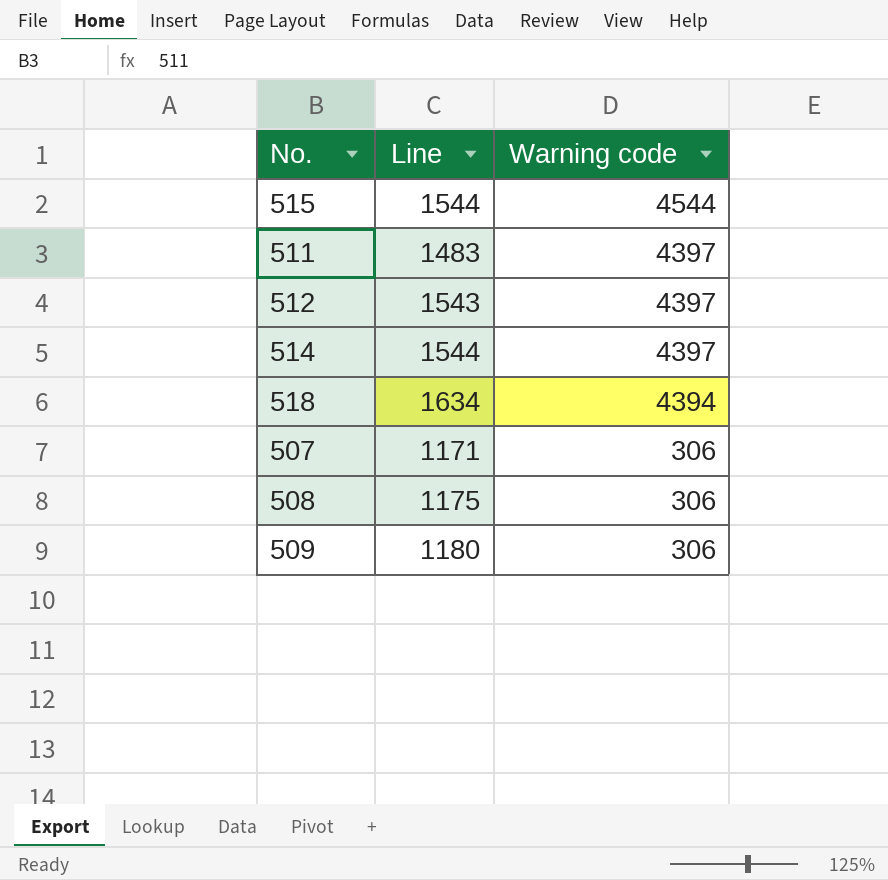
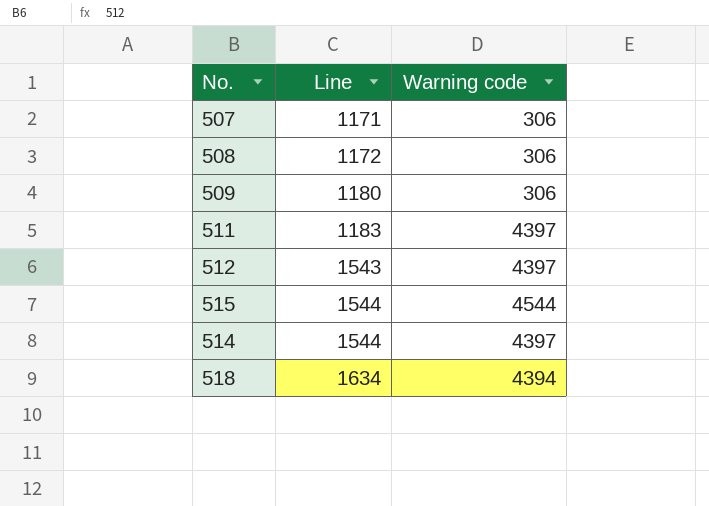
row order: Warning code descending -> Line ascending
508 | Line: 1175 -> 1172
511 | Line: 1483 -> 1183

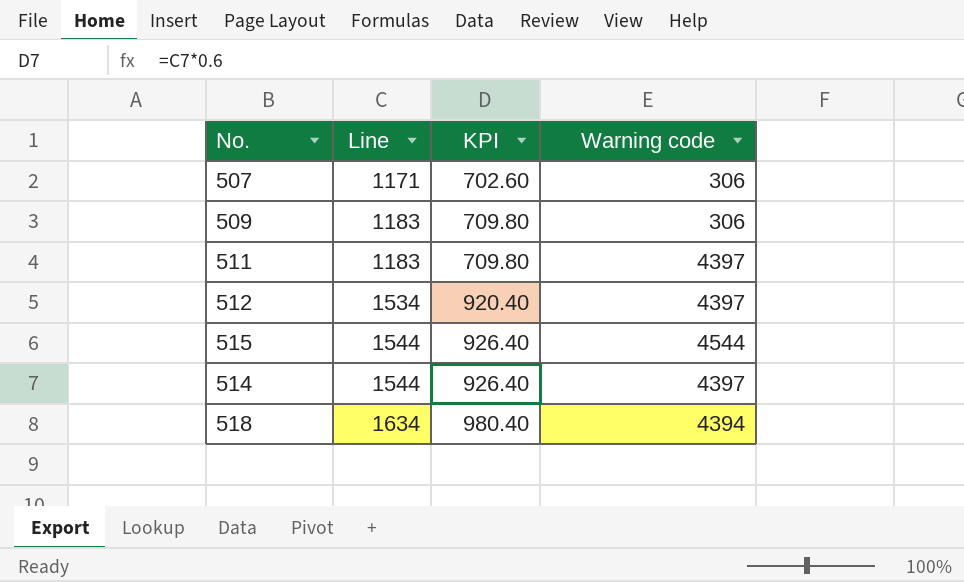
column KPI | formula: none -> [Line] * 0.6
row 508: 1172 | 306 -> none
509 | Line: 1180 -> 1183
512 | Line: 1543 -> 1534

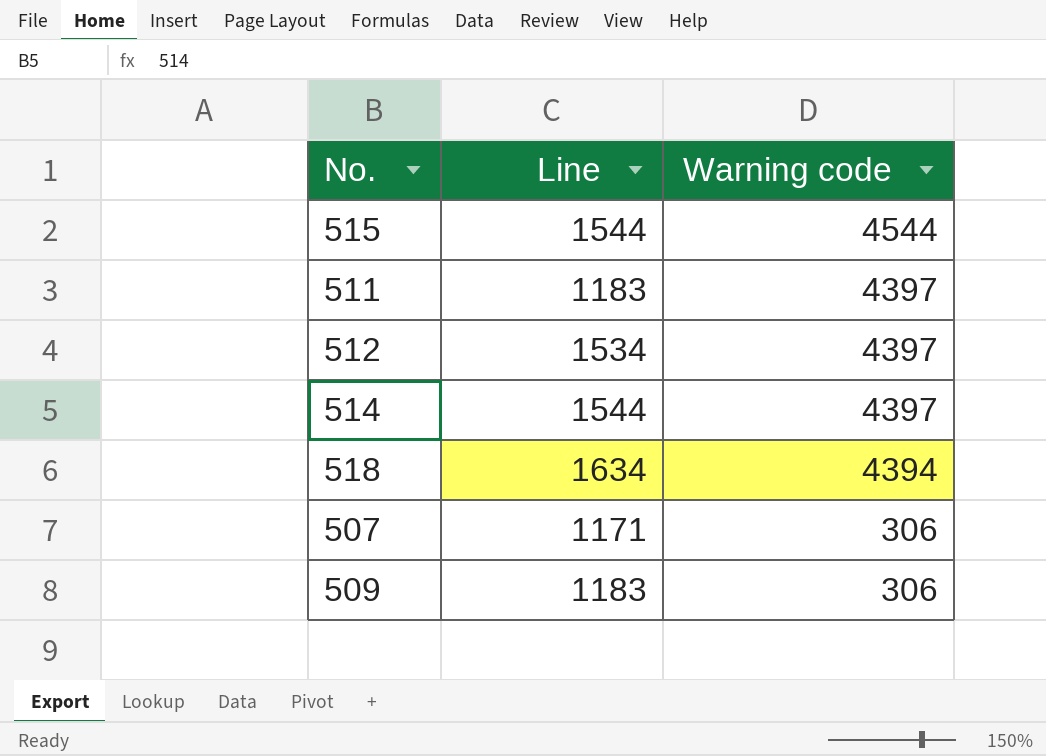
row order: Line ascending -> Warning code descending
column KPI | formula: [Line] * 0.6 -> none

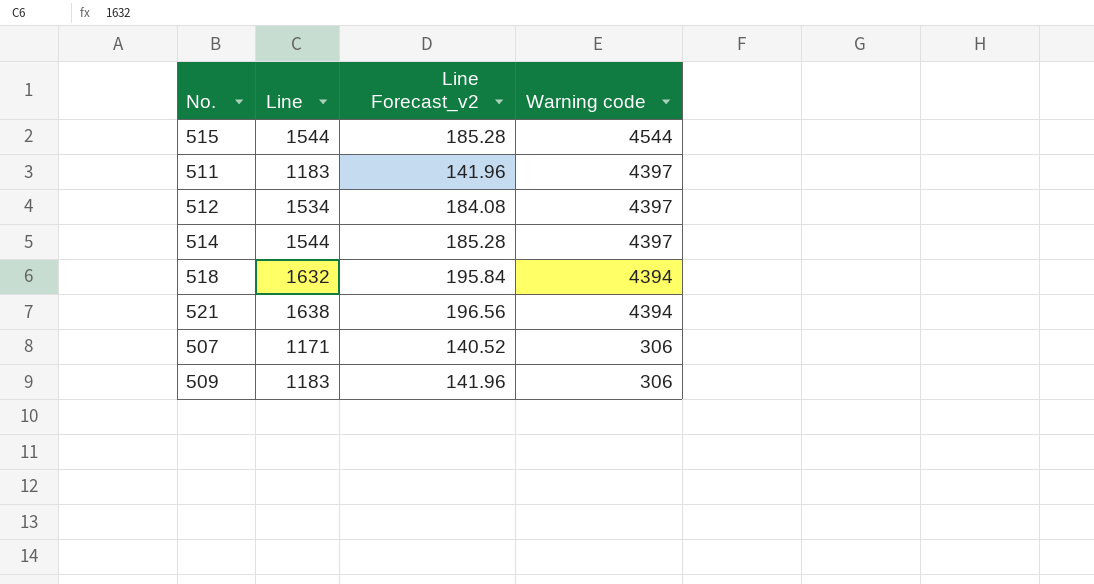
column Line Forecast_v2 | formula: none -> [Line] * 0.12
518 | Line: 1634 -> 1632
row 521: none -> 1638 | 196.56 | 4394

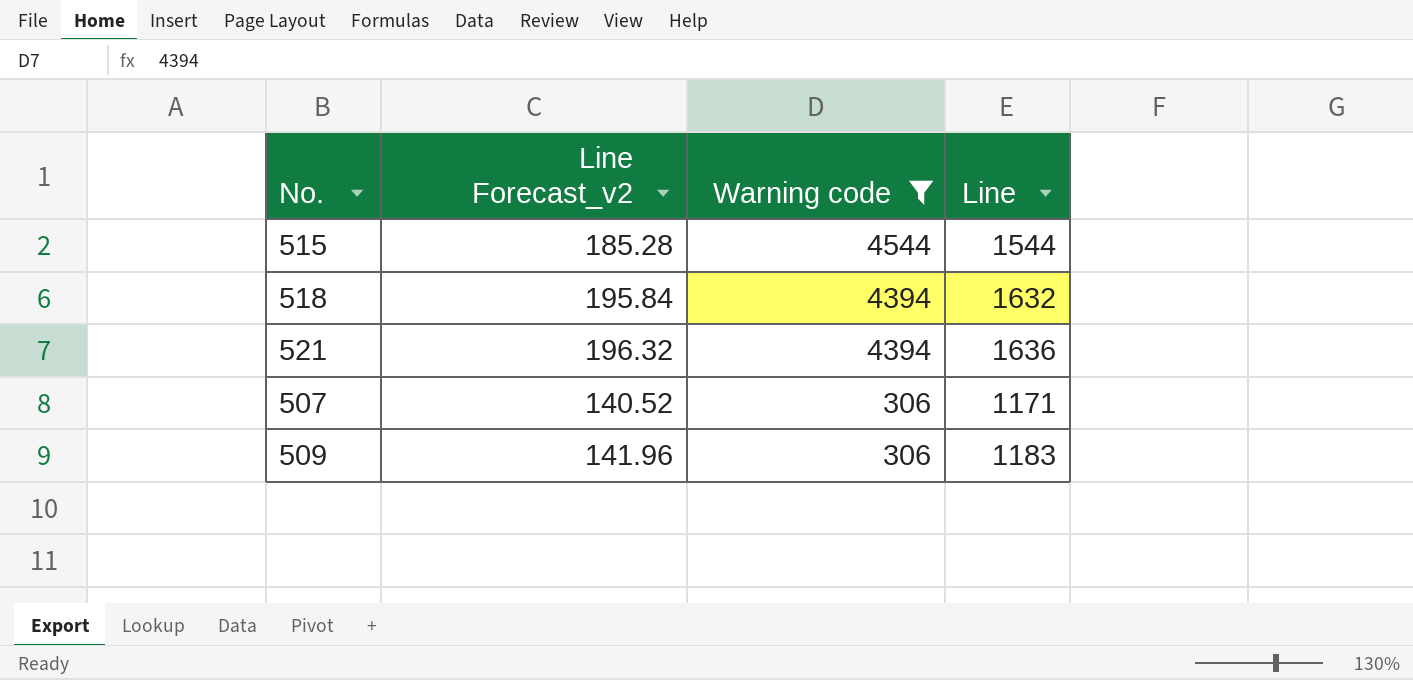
filter: none -> Warning code != 4397
column Line | position: 2 -> 4
521 | Line Forecast_v2: 196.56 -> 196.32
521 | Line: 1638 -> 1636

